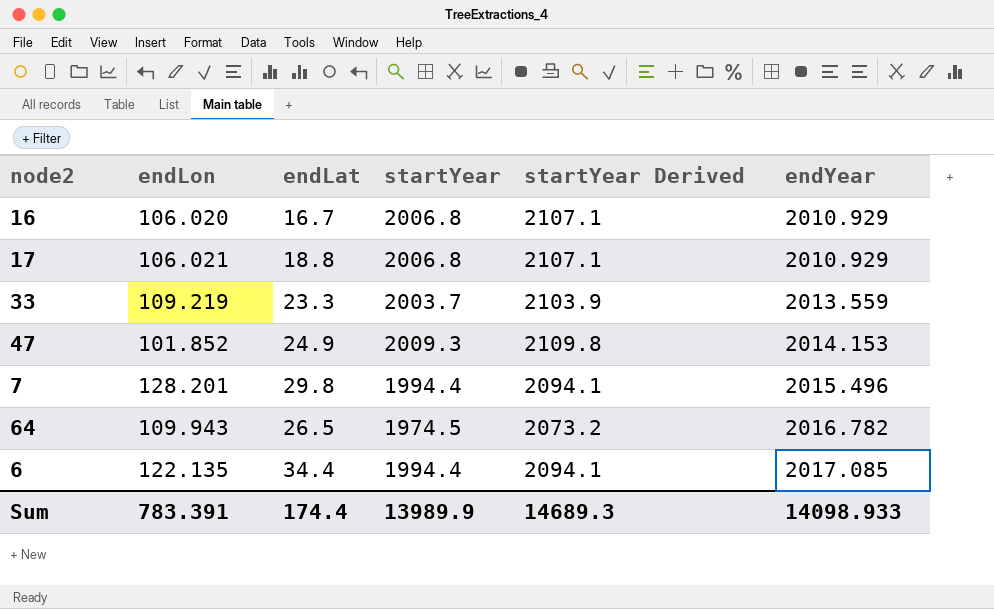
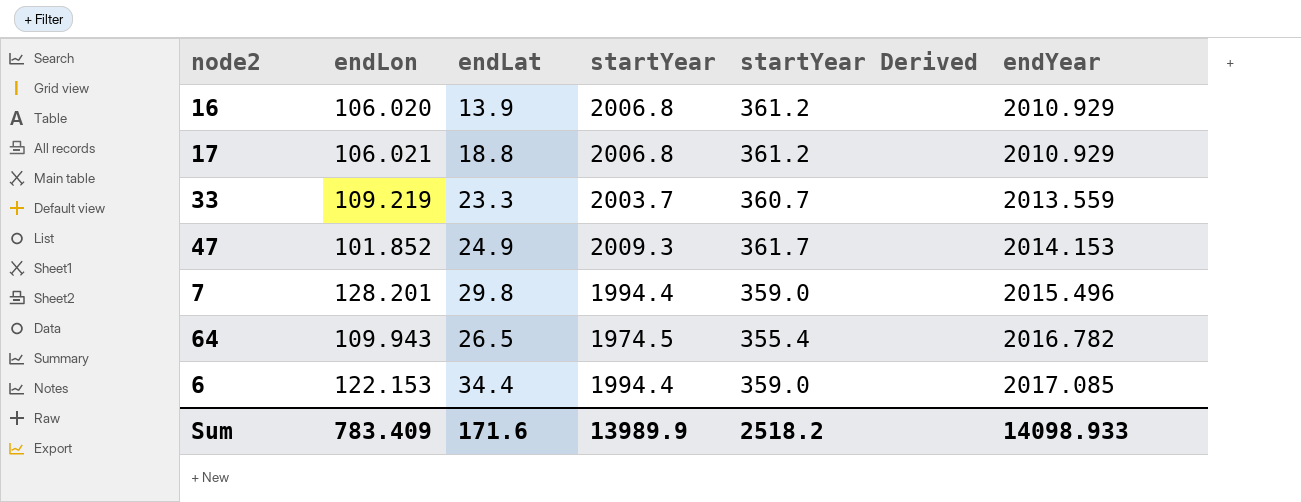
column startYear Derived | formula: [startYear] * 1.05 -> [startYear] * 0.18
16 | endLat: 16.7 -> 13.9
6 | endLon: 122.135 -> 122.153
Sum | endLon: 783.391 -> 783.409
Sum | endLat: 174.4 -> 171.6
Sum | startYear Derived: 14689.3 -> 2518.2

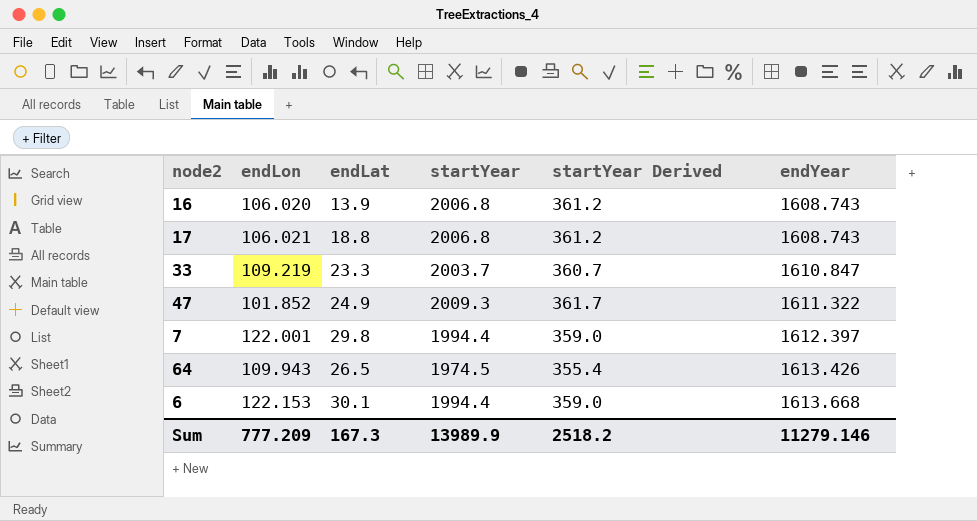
16 | endYear: 2010.929 -> 1608.743
17 | endYear: 2010.929 -> 1608.743
33 | endYear: 2013.559 -> 1610.847
47 | endYear: 2014.153 -> 1611.322
7 | endLon: 128.201 -> 122.001
7 | endYear: 2015.496 -> 1612.397
64 | endYear: 2016.782 -> 1613.426
6 | endLat: 34.4 -> 30.1
6 | endYear: 2017.085 -> 1613.668
Sum | endLon: 783.409 -> 777.209
Sum | endLat: 171.6 -> 167.3
Sum | endYear: 14098.933 -> 11279.146

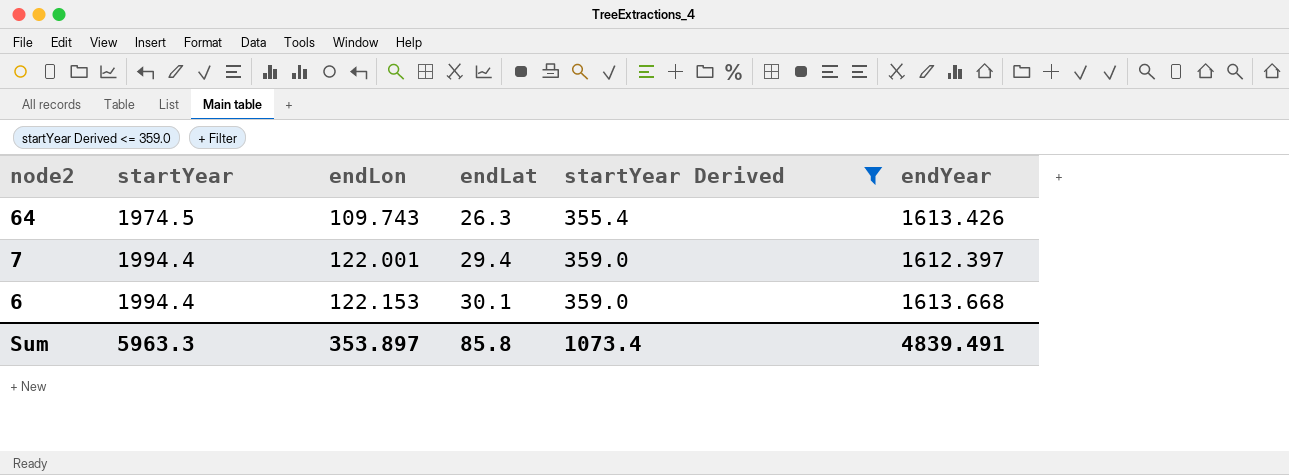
filter: none -> startYear Derived <= 359.0
row order: endYear ascending -> node2 descending
column startYear | position: 4 -> 2
64 | endLon: 109.943 -> 109.743
64 | endLat: 26.5 -> 26.3
7 | endLat: 29.8 -> 29.4
Sum | startYear: 13989.9 -> 5963.3
Sum | endLon: 777.209 -> 353.897
Sum | endLat: 167.3 -> 85.8
Sum | startYear Derived: 2518.2 -> 1073.4
Sum | endYear: 11279.146 -> 4839.491

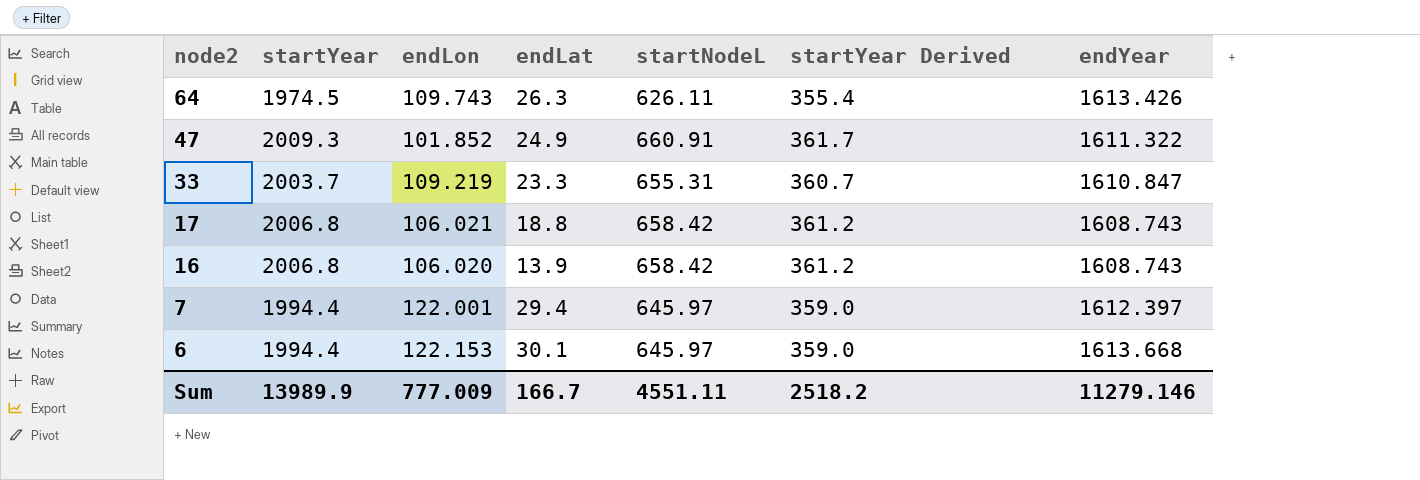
filter: startYear Derived <= 359.0 -> none
column startNodeL | position: none -> 5
Sum | startYear: 5963.3 -> 13989.9
Sum | endLon: 353.897 -> 777.009
Sum | endLat: 85.8 -> 166.7
Sum | startYear Derived: 1073.4 -> 2518.2
Sum | endYear: 4839.491 -> 11279.146

